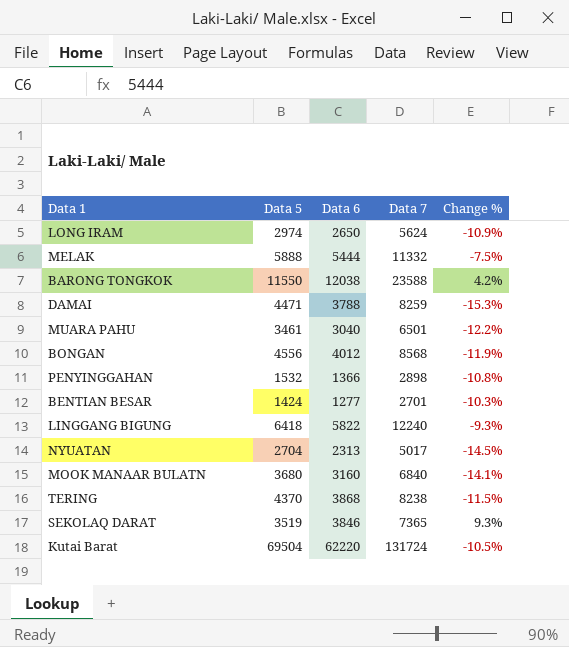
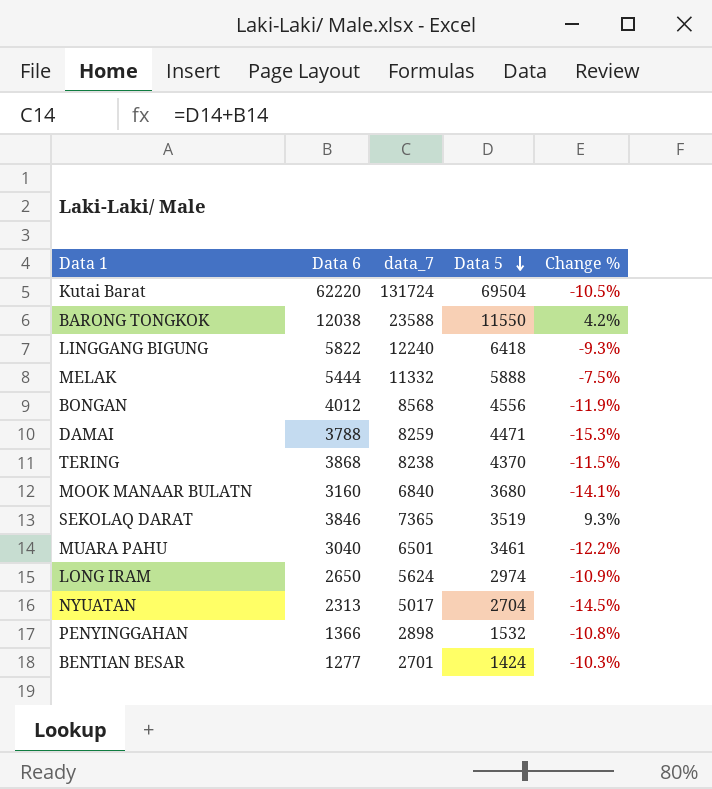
row order: none -> Data 5 descending
column name: Data 7 -> data_7
column Data 5 | position: 2 -> 4

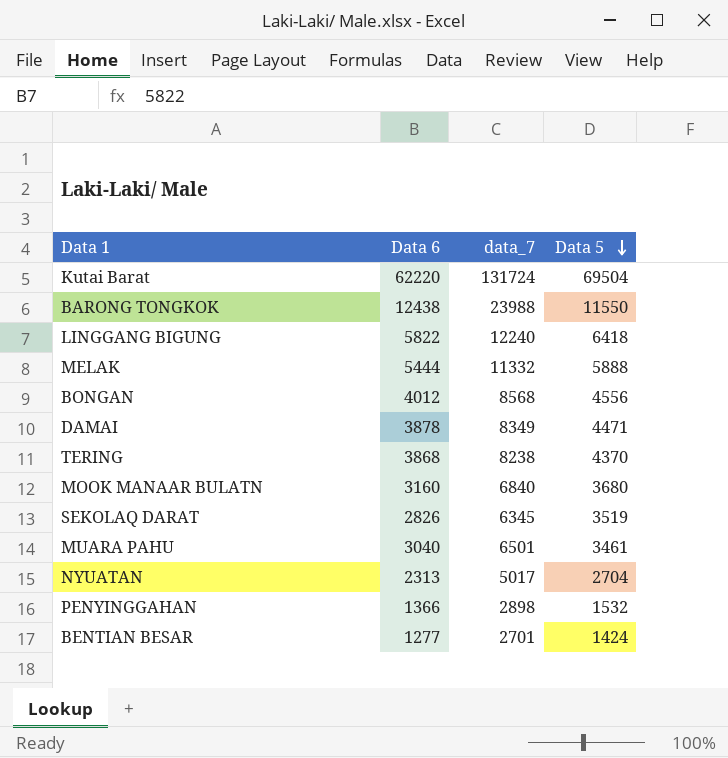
column Change % | formula: ([Data 6] - [Data 5]) / [Data 5] -> none
row LONG IRAM: 2650 | 5624 | 2974 | -10.9% -> none
BARONG TONGKOK | Data 6: 12038 -> 12438
BARONG TONGKOK | data_7: 23588 -> 23988
DAMAI | Data 6: 3788 -> 3878
DAMAI | data_7: 8259 -> 8349
SEKOLAQ DARAT | Data 6: 3846 -> 2826
SEKOLAQ DARAT | data_7: 7365 -> 6345

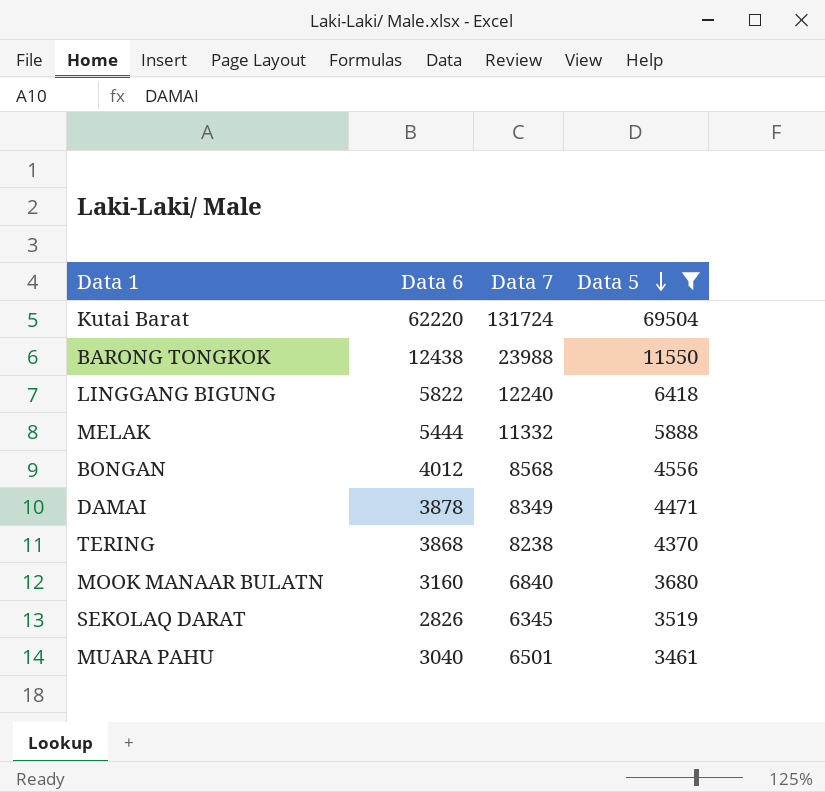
filter: none -> Data 5 >= 3461
column name: data_7 -> Data 7

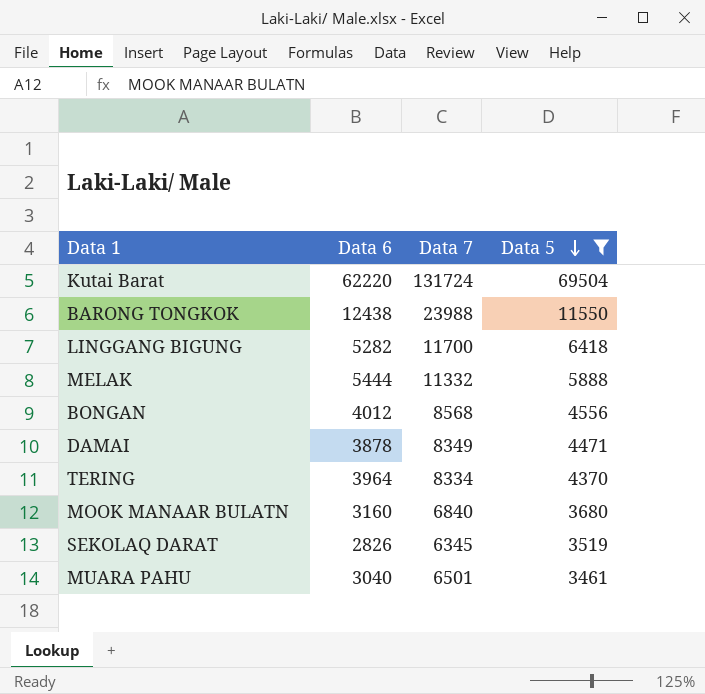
LINGGANG BIGUNG | Data 6: 5822 -> 5282
LINGGANG BIGUNG | Data 7: 12240 -> 11700
TERING | Data 6: 3868 -> 3964
TERING | Data 7: 8238 -> 8334

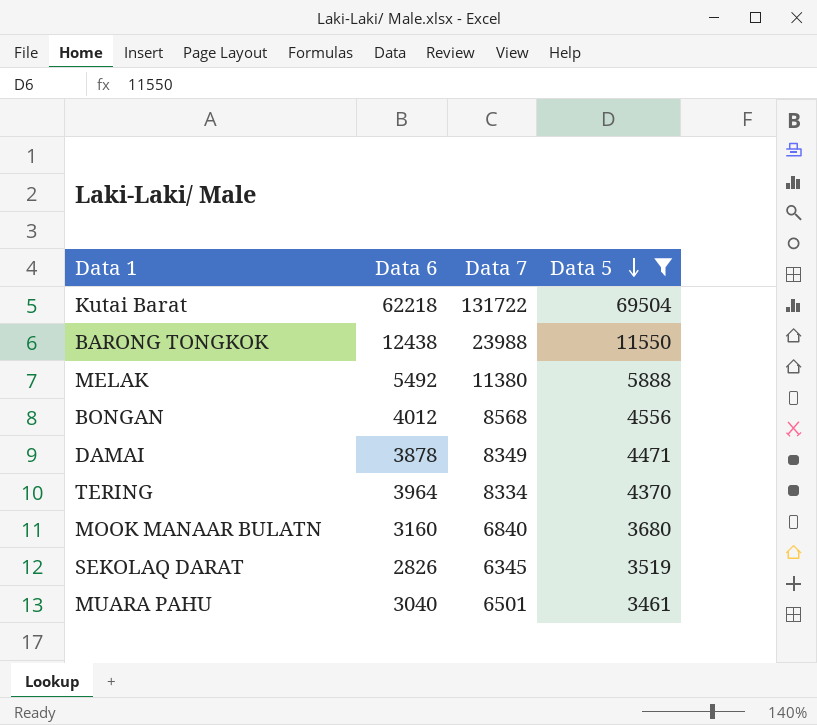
row LINGGANG BIGUNG: 5282 | 11700 | 6418 -> none
Kutai Barat | Data 6: 62220 -> 62218
Kutai Barat | Data 7: 131724 -> 131722
MELAK | Data 6: 5444 -> 5492
MELAK | Data 7: 11332 -> 11380

